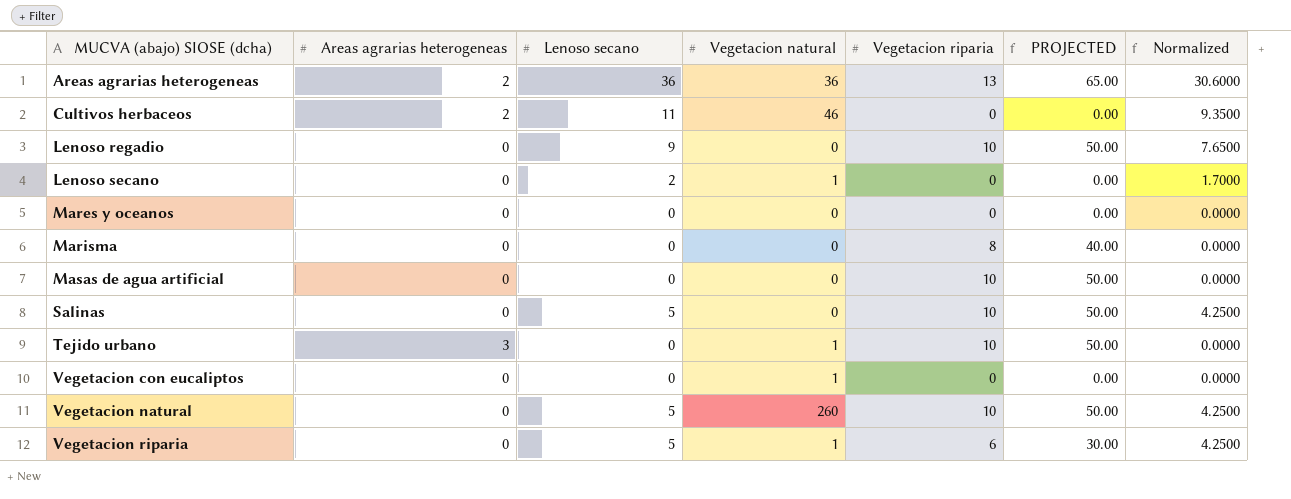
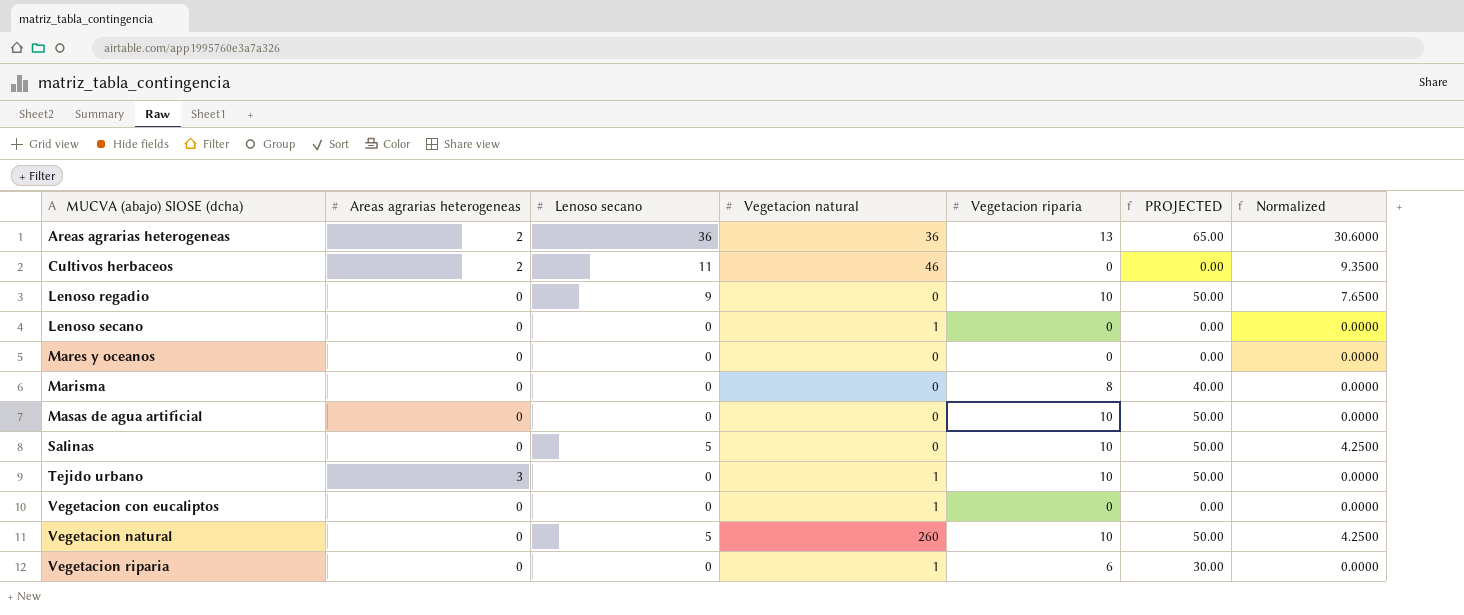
Lenoso secano | Lenoso secano: 2 -> 0
Lenoso secano | Normalized: 1.7000 -> 0.0000
Vegetacion riparia | Lenoso secano: 5 -> 0
Vegetacion riparia | Normalized: 4.2500 -> 0.0000

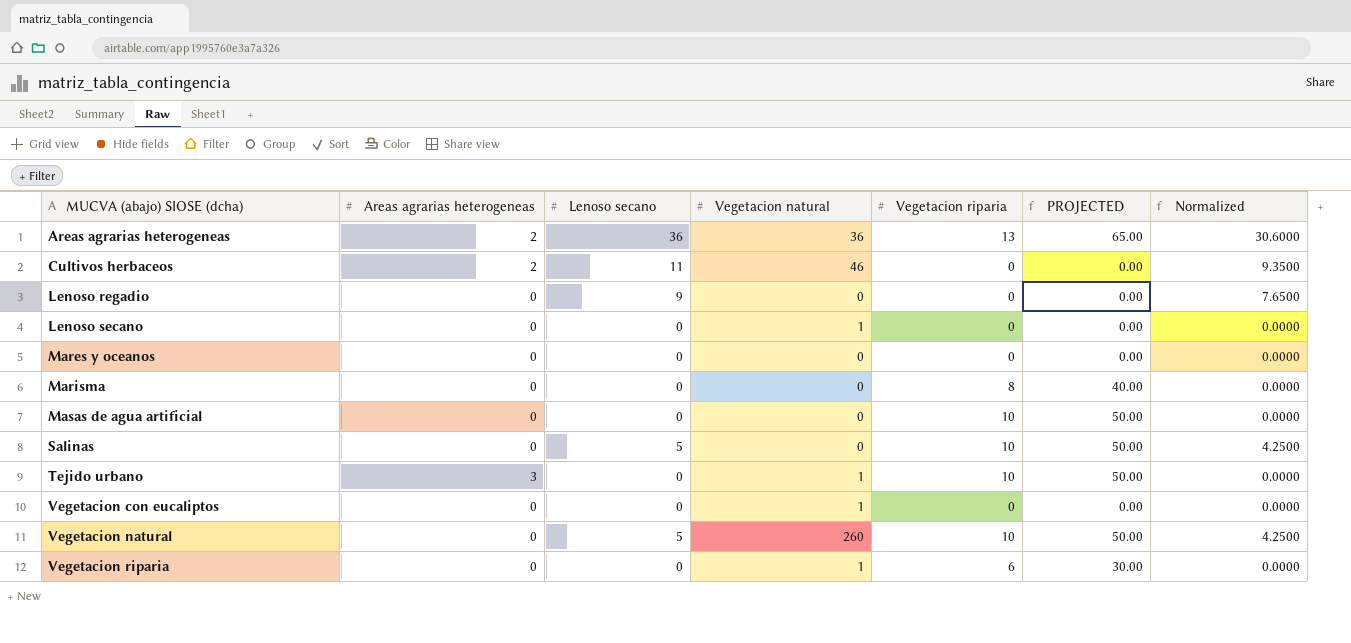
Lenoso regadio | Vegetacion riparia: 10 -> 0
Lenoso regadio | PROJECTED: 50.00 -> 0.00

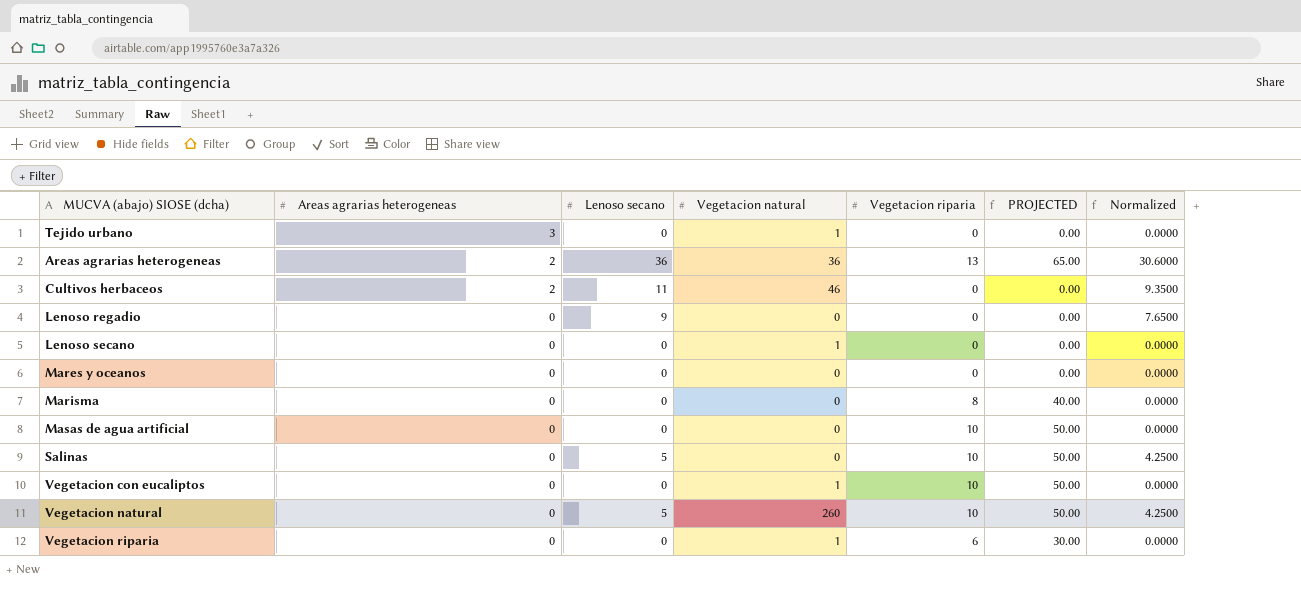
row order: MUCVA (abajo) SIOSE (dcha) ascending -> Areas agrarias heterogeneas descending
Tejido urbano | Vegetacion riparia: 10 -> 0
Tejido urbano | PROJECTED: 50.00 -> 0.00
Vegetacion con eucaliptos | Vegetacion riparia: 0 -> 10
Vegetacion con eucaliptos | PROJECTED: 0.00 -> 50.00

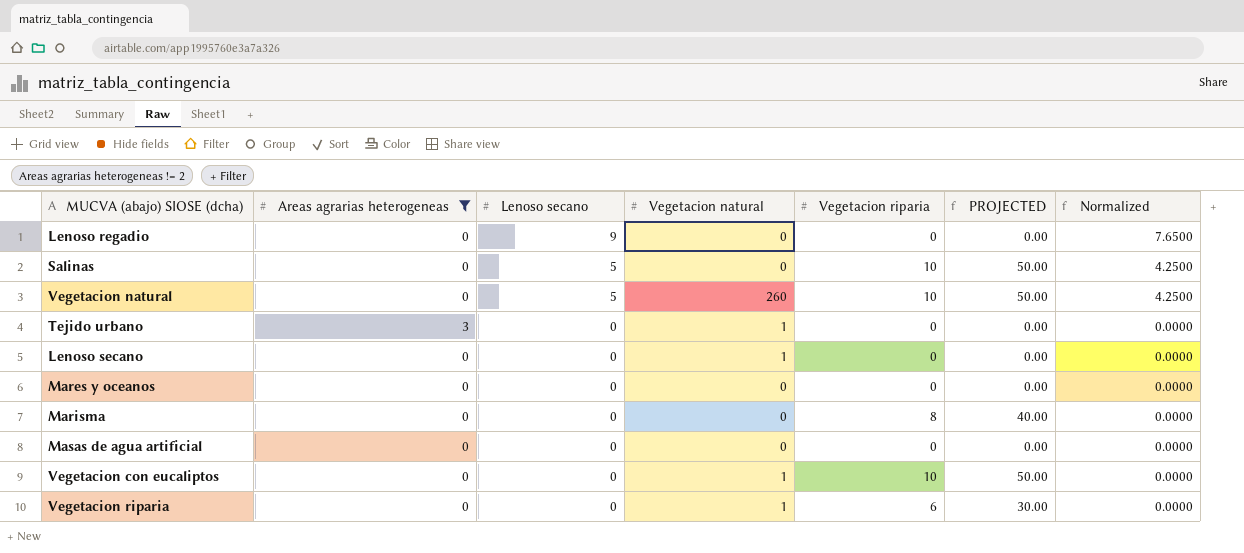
filter: none -> Areas agrarias heterogeneas != 2
row order: Areas agrarias heterogeneas descending -> Lenoso secano descending
Masas de agua artificial | Vegetacion riparia: 10 -> 0
Masas de agua artificial | PROJECTED: 50.00 -> 0.00

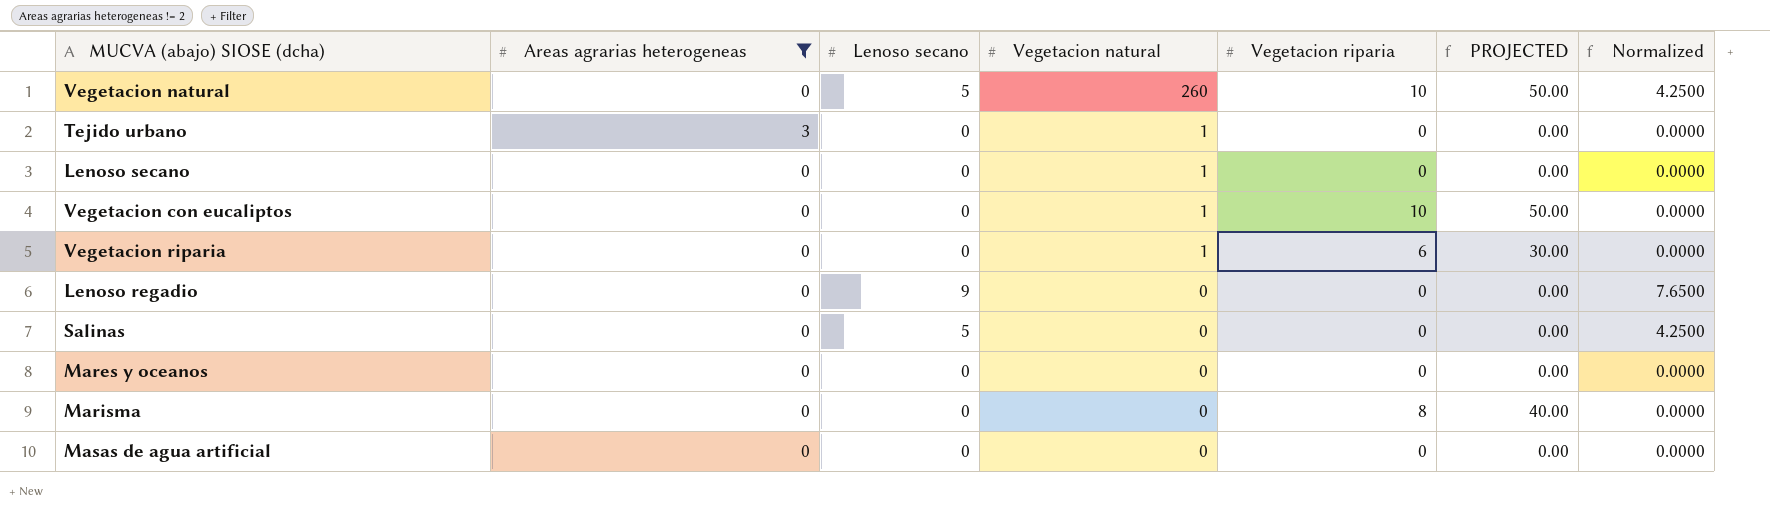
row order: Lenoso secano descending -> Vegetacion natural descending
Salinas | Vegetacion riparia: 10 -> 0
Salinas | PROJECTED: 50.00 -> 0.00

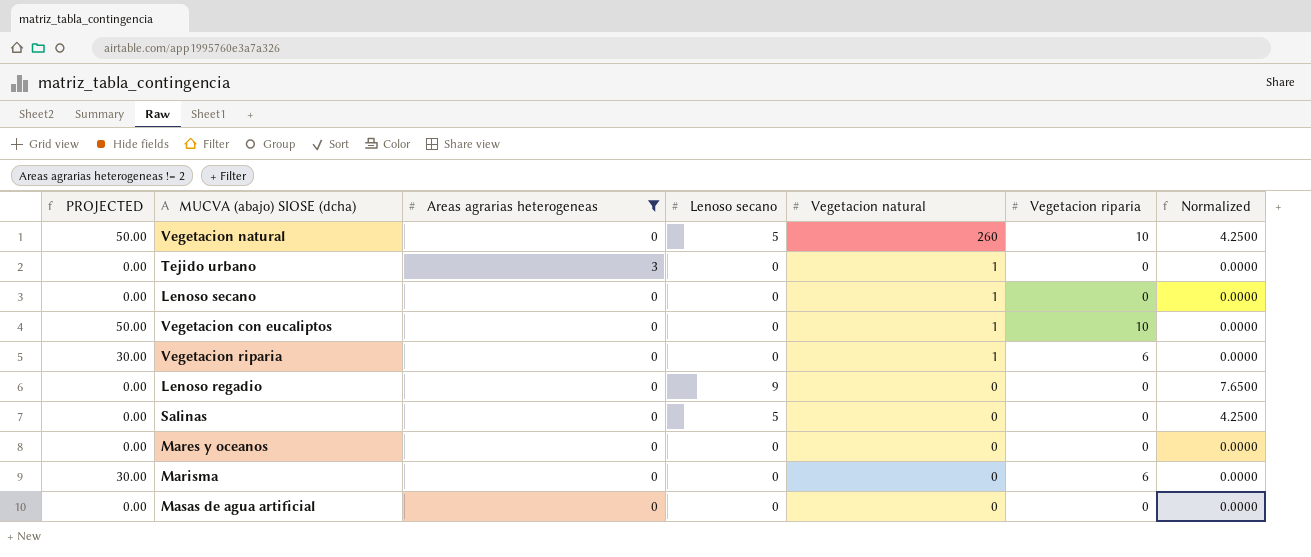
column PROJECTED | position: 6 -> 1
Marisma | PROJECTED: 40.00 -> 30.00
Marisma | Vegetacion riparia: 8 -> 6

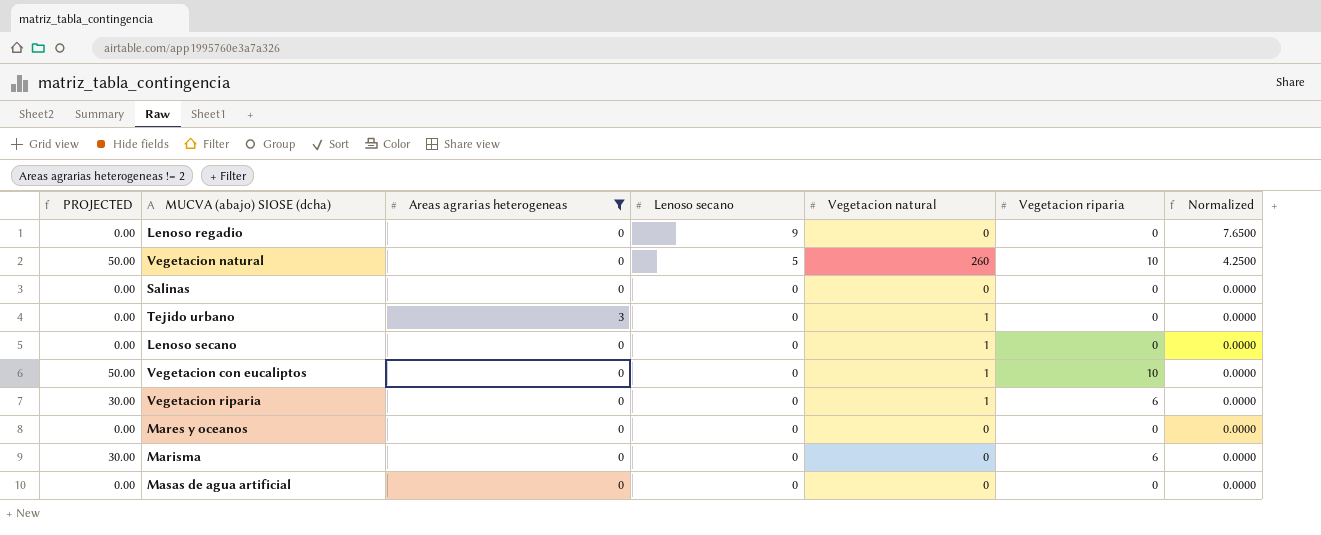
row order: Vegetacion natural descending -> Lenoso secano descending
Salinas | Lenoso secano: 5 -> 0
Salinas | Normalized: 4.2500 -> 0.0000

